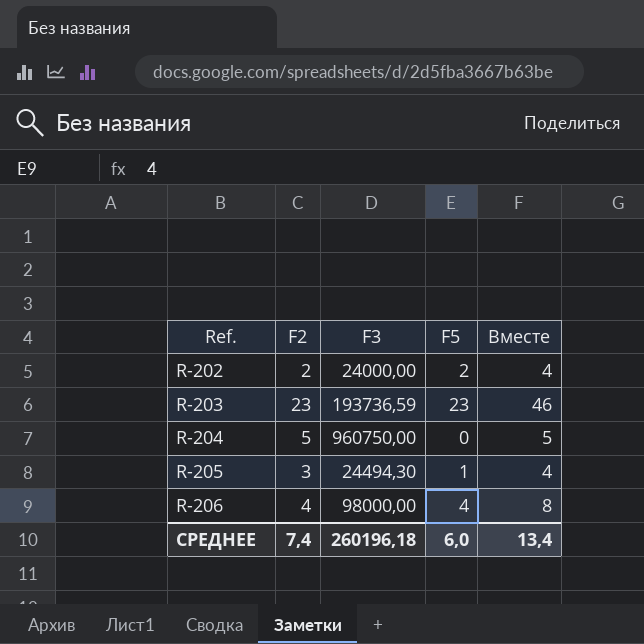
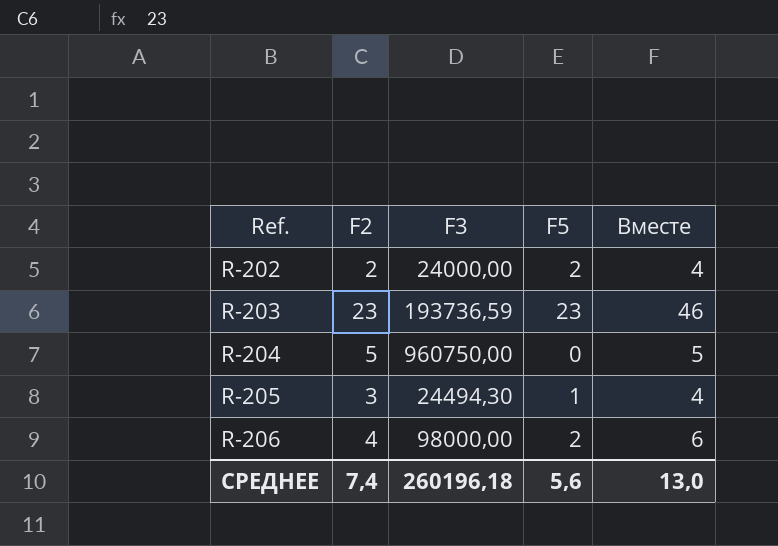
R-206 | F5: 4 -> 2
R-206 | Вместе: 8 -> 6
СРЕДНЕЕ | F5: 6,0 -> 5,6
СРЕДНЕЕ | Вместе: 13,4 -> 13,0

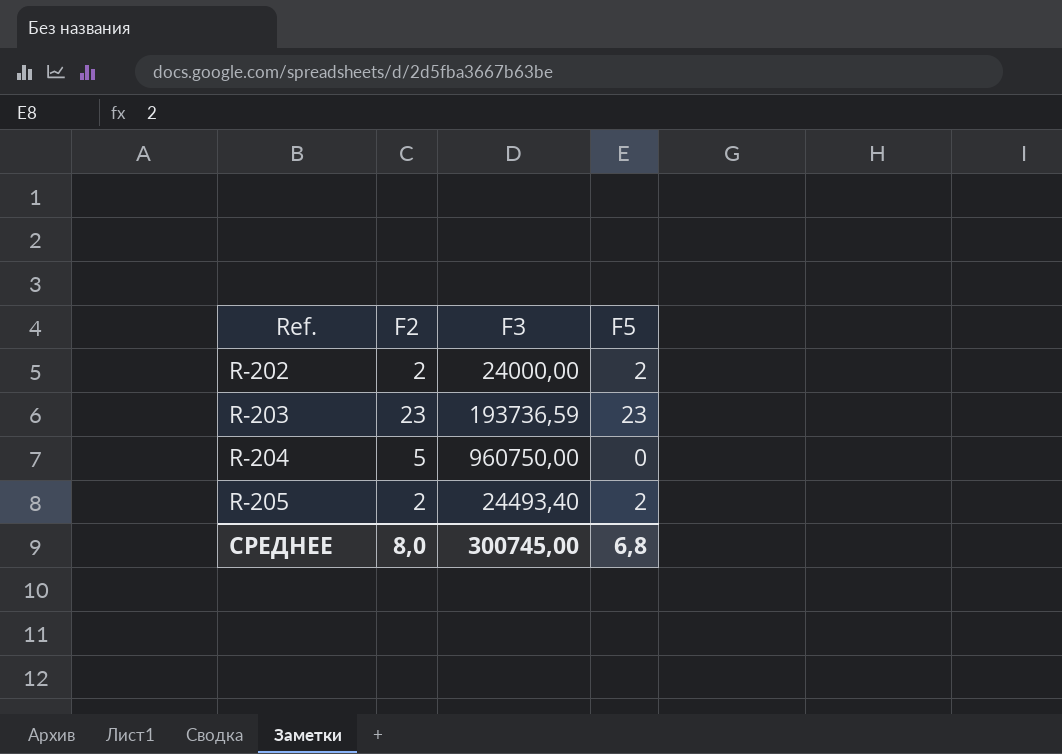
column Вместе | formula: [F2] + [F5] -> none
row R-206: 4 | 98000,00 | 2 | 6 -> none
R-205 | F2: 3 -> 2
R-205 | F3: 24494,30 -> 24493,40
R-205 | F5: 1 -> 2
СРЕДНЕЕ | F2: 7,4 -> 8,0
СРЕДНЕЕ | F3: 260196,18 -> 300745,00
СРЕДНЕЕ | F5: 5,6 -> 6,8

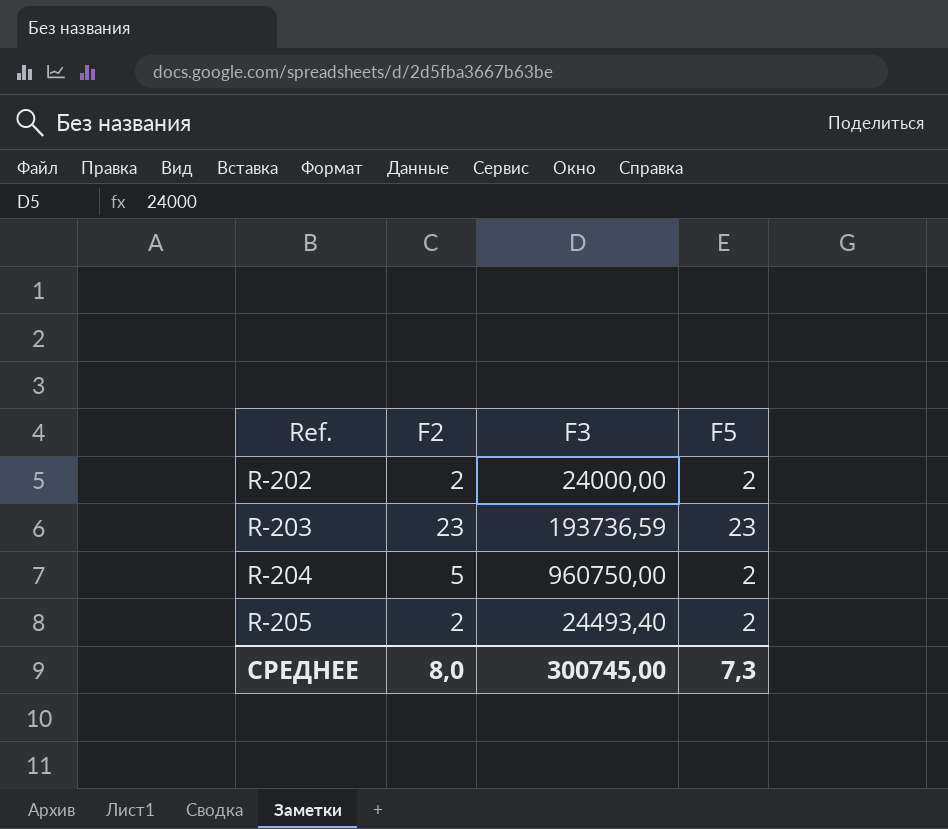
R-204 | F5: 0 -> 2
СРЕДНЕЕ | F5: 6,8 -> 7,3

